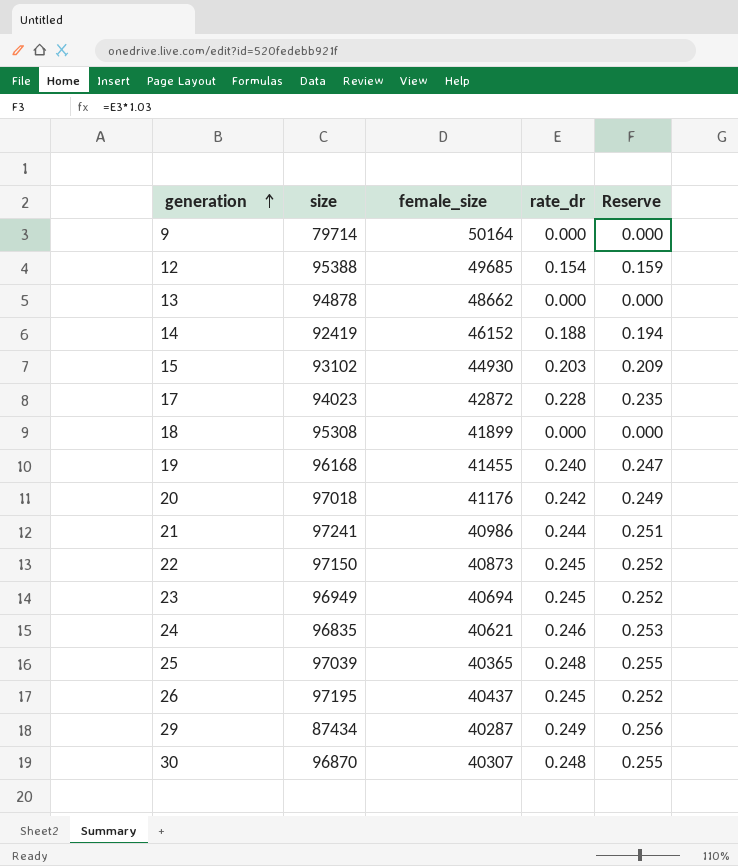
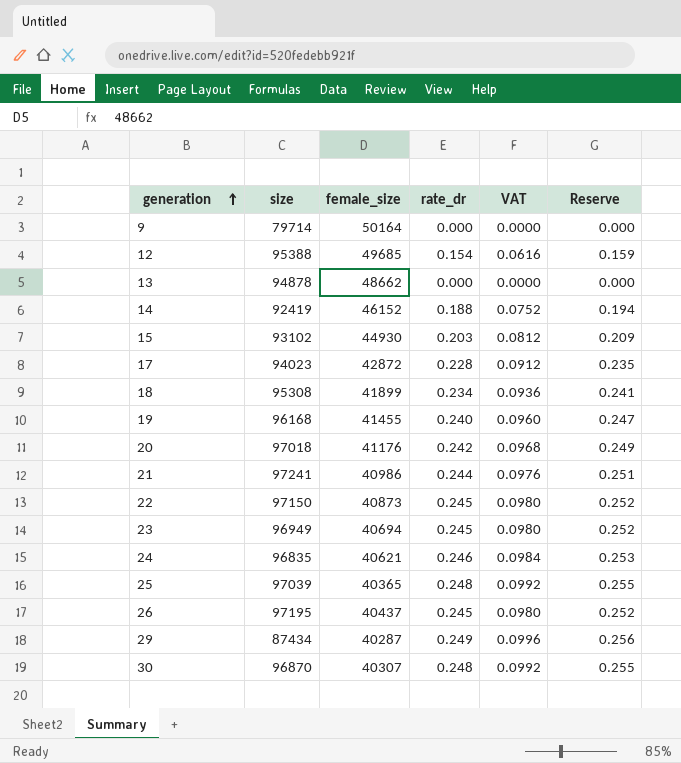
column VAT | formula: none -> [rate_dr] * 0.4
18 | rate_dr: 0.000 -> 0.234
18 | Reserve: 0.000 -> 0.241

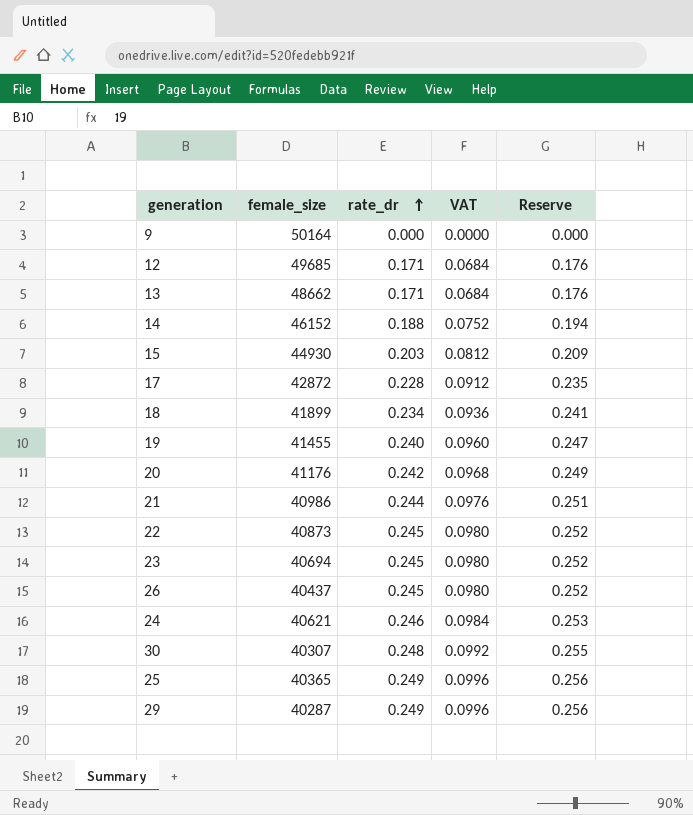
row order: generation ascending -> rate_dr ascending
column size | position: 2 -> none
12 | rate_dr: 0.154 -> 0.171
12 | VAT: 0.0616 -> 0.0684
12 | Reserve: 0.159 -> 0.176
13 | rate_dr: 0.000 -> 0.171
13 | VAT: 0.0000 -> 0.0684
13 | Reserve: 0.000 -> 0.176
25 | rate_dr: 0.248 -> 0.249
25 | VAT: 0.0992 -> 0.0996
25 | Reserve: 0.255 -> 0.256

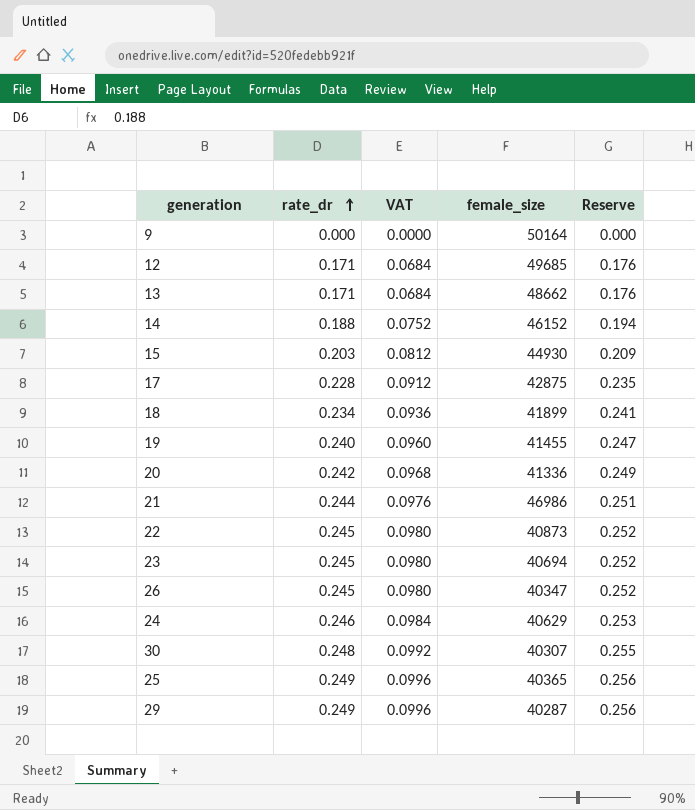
column female_size | position: 2 -> 4
17 | female_size: 42872 -> 42875
20 | female_size: 41176 -> 41336
21 | female_size: 40986 -> 46986
26 | female_size: 40437 -> 40347
24 | female_size: 40621 -> 40629

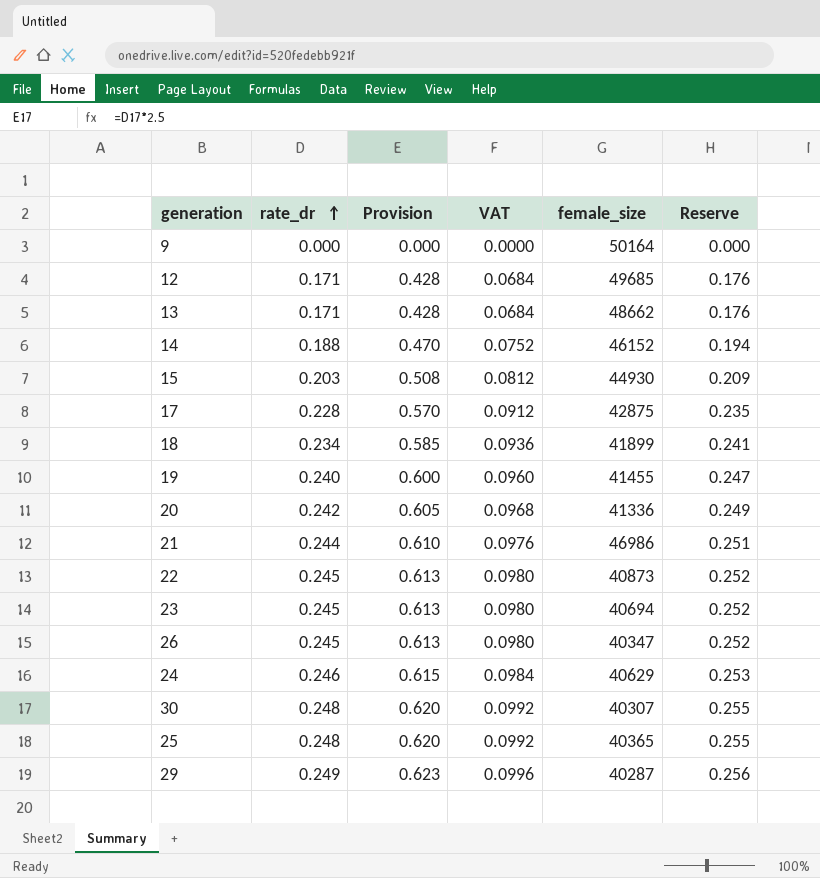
column Provision | formula: none -> [rate_dr] * 2.5
25 | rate_dr: 0.249 -> 0.248
25 | VAT: 0.0996 -> 0.0992
25 | Reserve: 0.256 -> 0.255

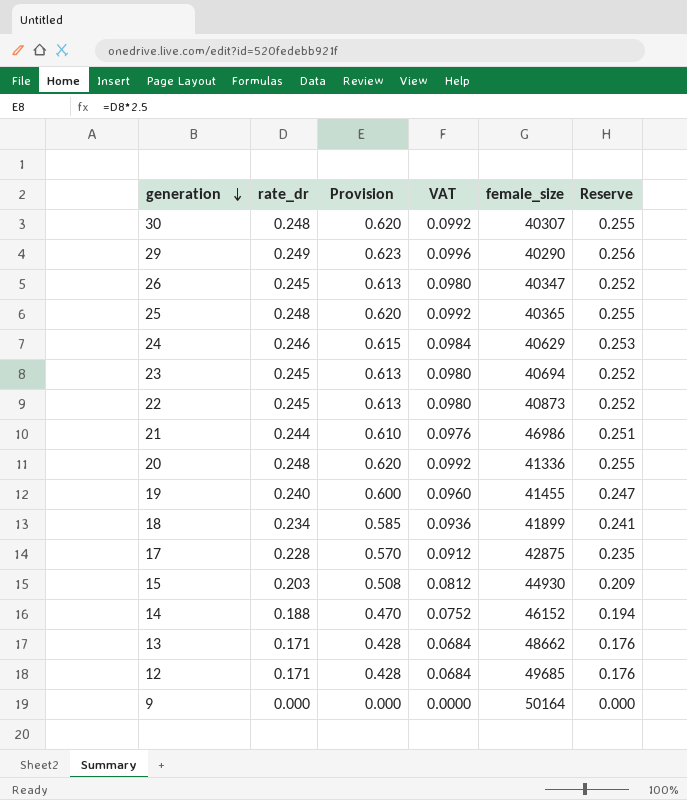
row order: rate_dr ascending -> generation descending
29 | female_size: 40287 -> 40290
20 | rate_dr: 0.242 -> 0.248
20 | Provision: 0.605 -> 0.620
20 | VAT: 0.0968 -> 0.0992
20 | Reserve: 0.249 -> 0.255

